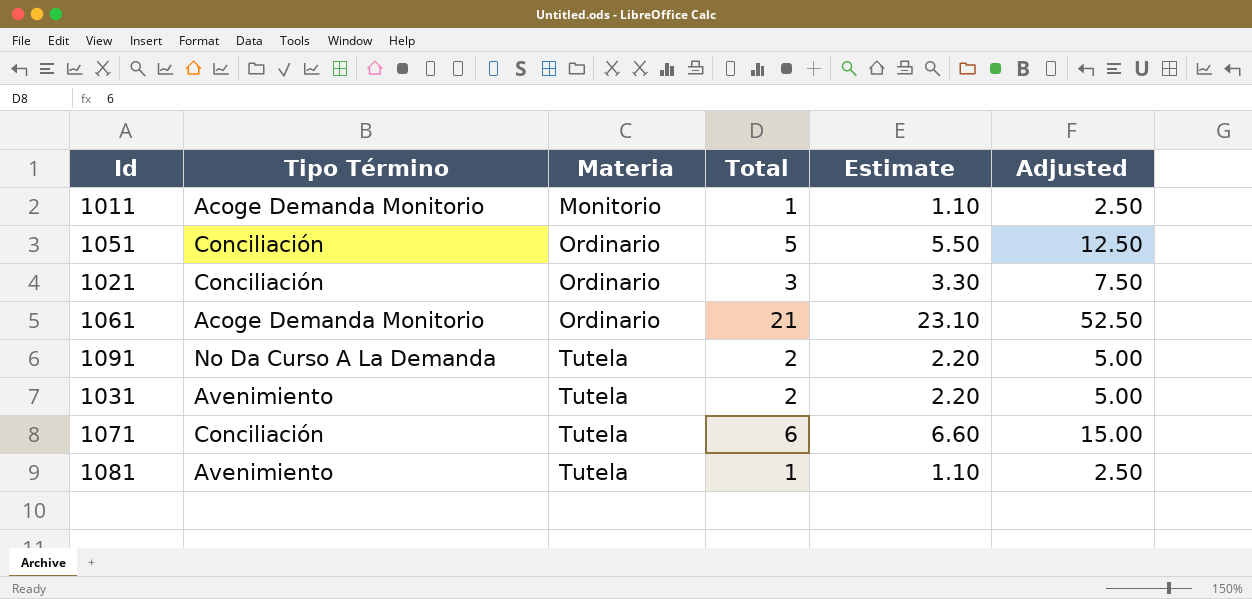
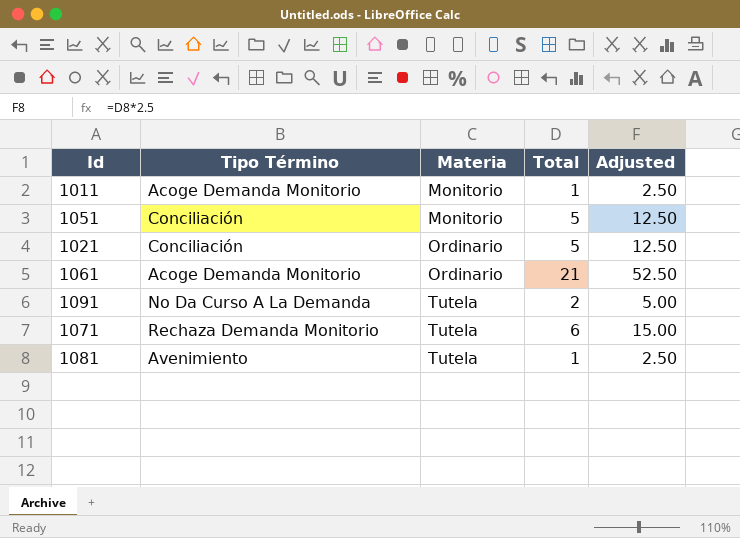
column Estimate | formula: [Total] * 1.1 -> none
row 1031: Avenimiento | Tutela | 2 | 2.20 | 5.00 -> none
1051 | Materia: Ordinario -> Monitorio
1021 | Total: 3 -> 5
1021 | Adjusted: 7.50 -> 12.50
1071 | Tipo Término: Conciliación -> Rechaza Demanda Monitorio

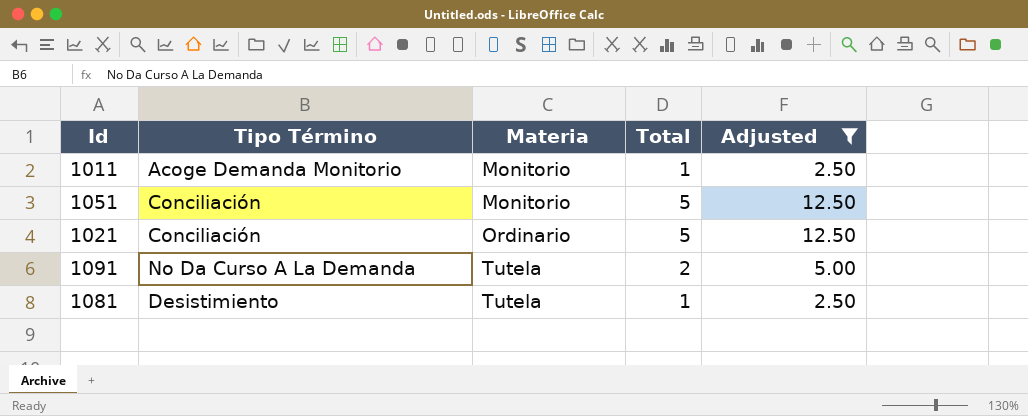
filter: none -> Adjusted <= 12.50
1081 | Tipo Término: Avenimiento -> Desistimiento

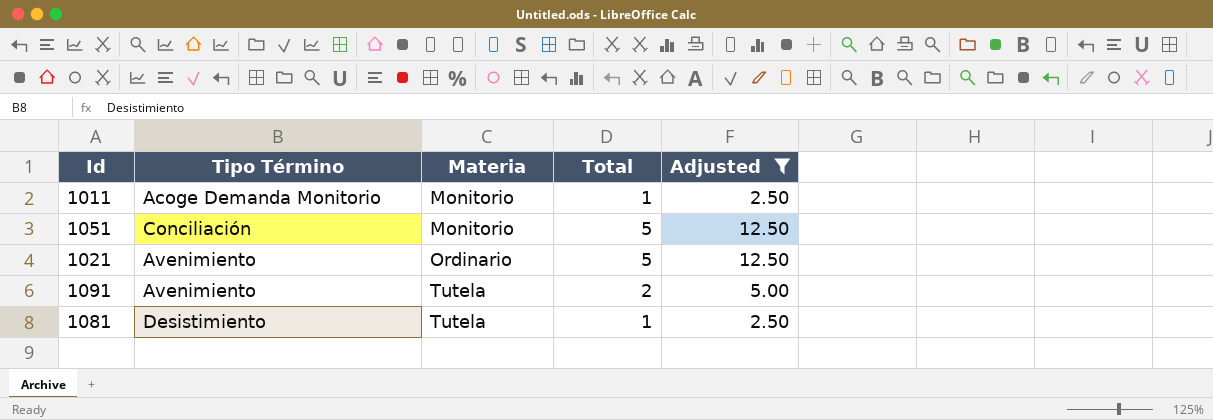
1021 | Tipo Término: Conciliación -> Avenimiento
1091 | Tipo Término: No Da Curso A La Demanda -> Avenimiento

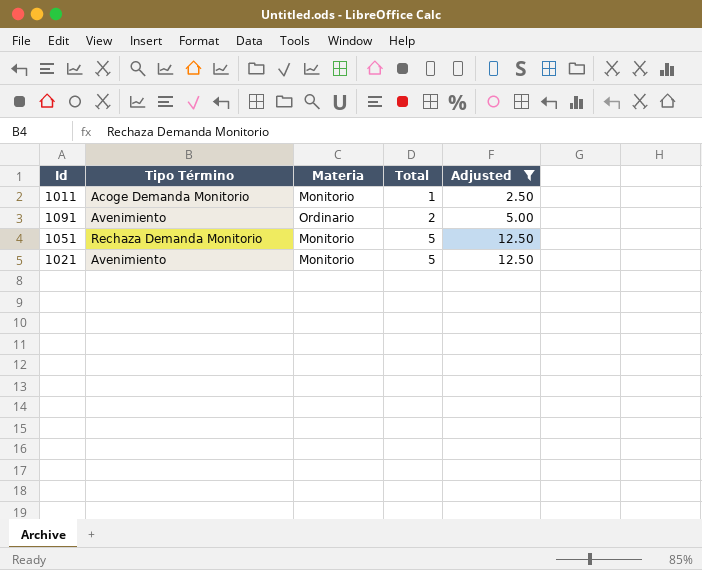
row order: Materia ascending -> Total ascending
row 1081: Desistimiento | Tutela | 1 | 2.50 -> none
1091 | Materia: Tutela -> Ordinario
1051 | Tipo Término: Conciliación -> Rechaza Demanda Monitorio
1021 | Materia: Ordinario -> Monitorio

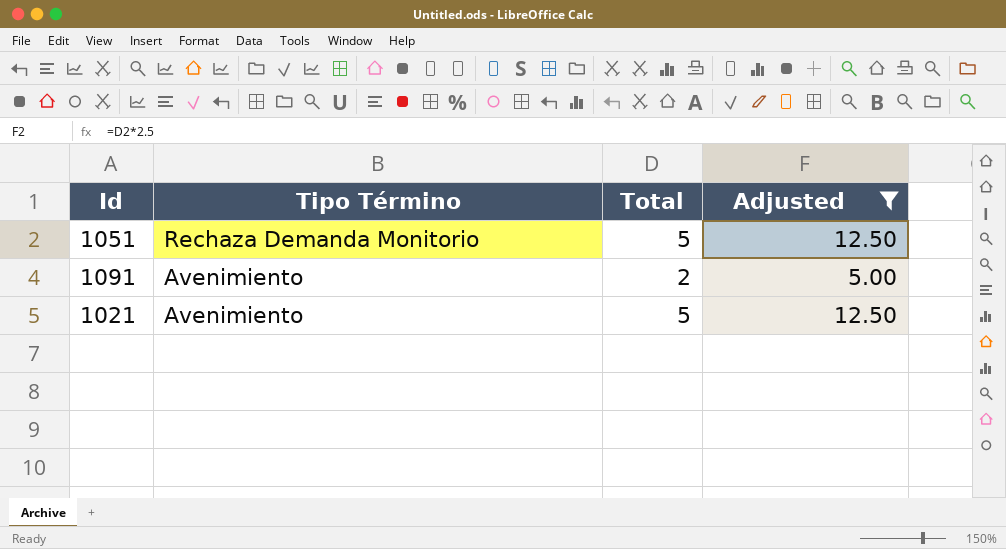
row order: Total ascending -> Tipo Término descending
column Materia | position: 3 -> none
row 1011: Acoge Demanda Monitorio | Monitorio | 1 | 2.50 -> none

